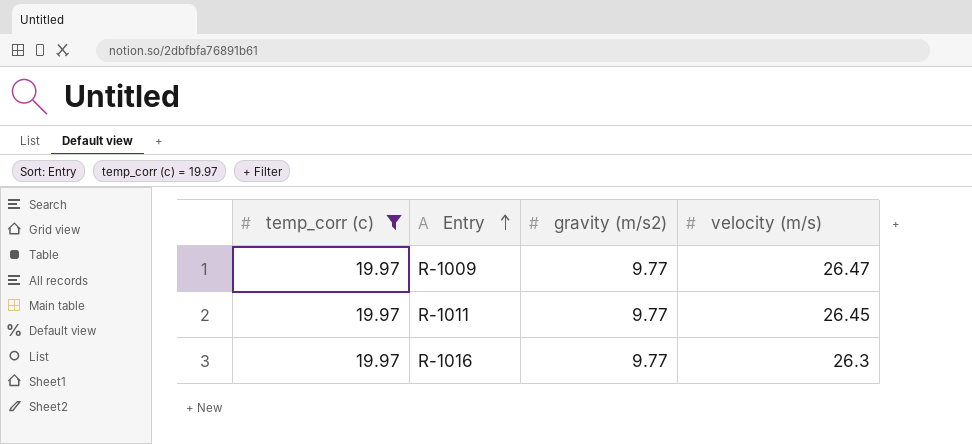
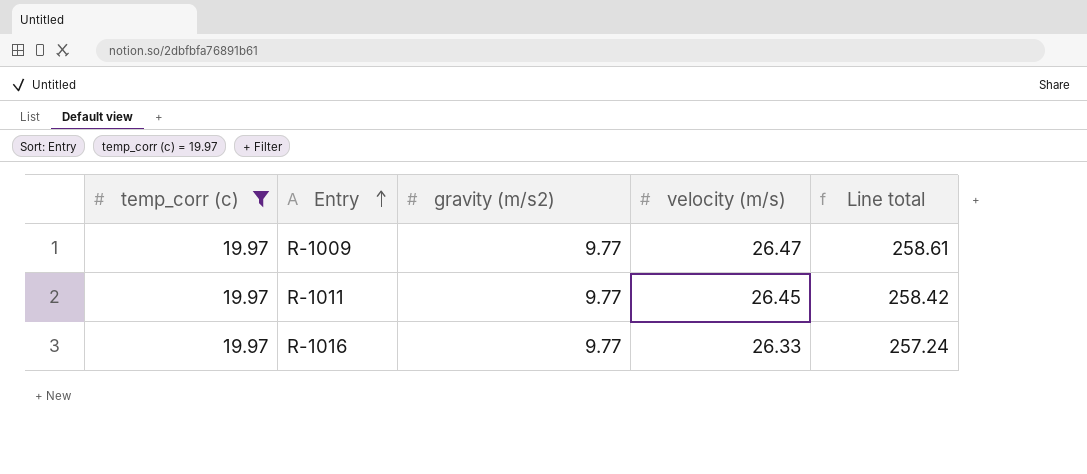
column Line total | formula: none -> [gravity (m/s2)] * [velocity (m/s)]
R-1016 | velocity (m/s): 26.3 -> 26.33

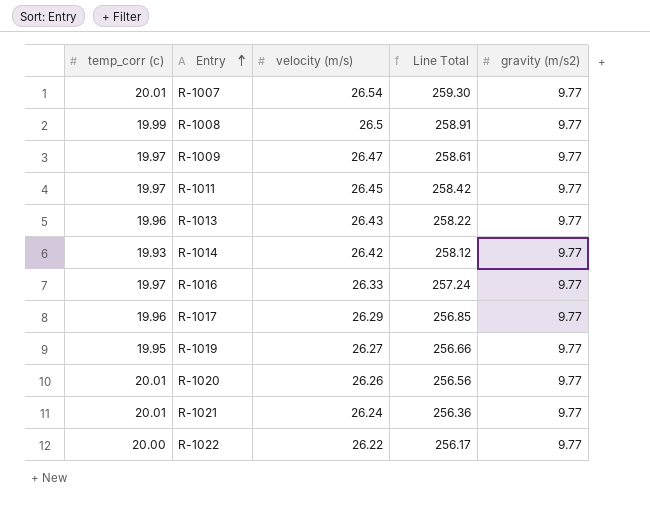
filter: temp_corr (c) = 19.97 -> none
column name: Line total -> Line Total
column gravity (m/s2) | position: 3 -> 5

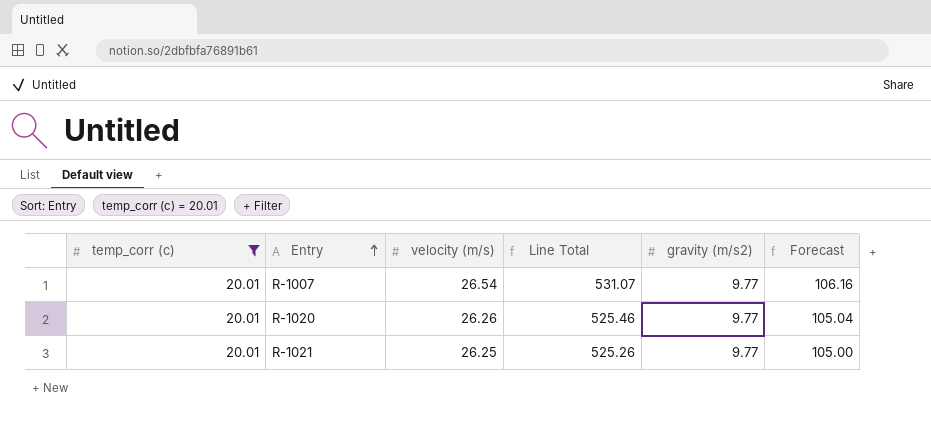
filter: none -> temp_corr (c) = 20.01
column Line Total | formula: [velocity (m/s)] * [gravity (m/s2)] -> [temp_corr (c)] * [velocity (m/s)]
column Forecast | formula: none -> [velocity (m/s)] * 4
R-1021 | velocity (m/s): 26.24 -> 26.25

